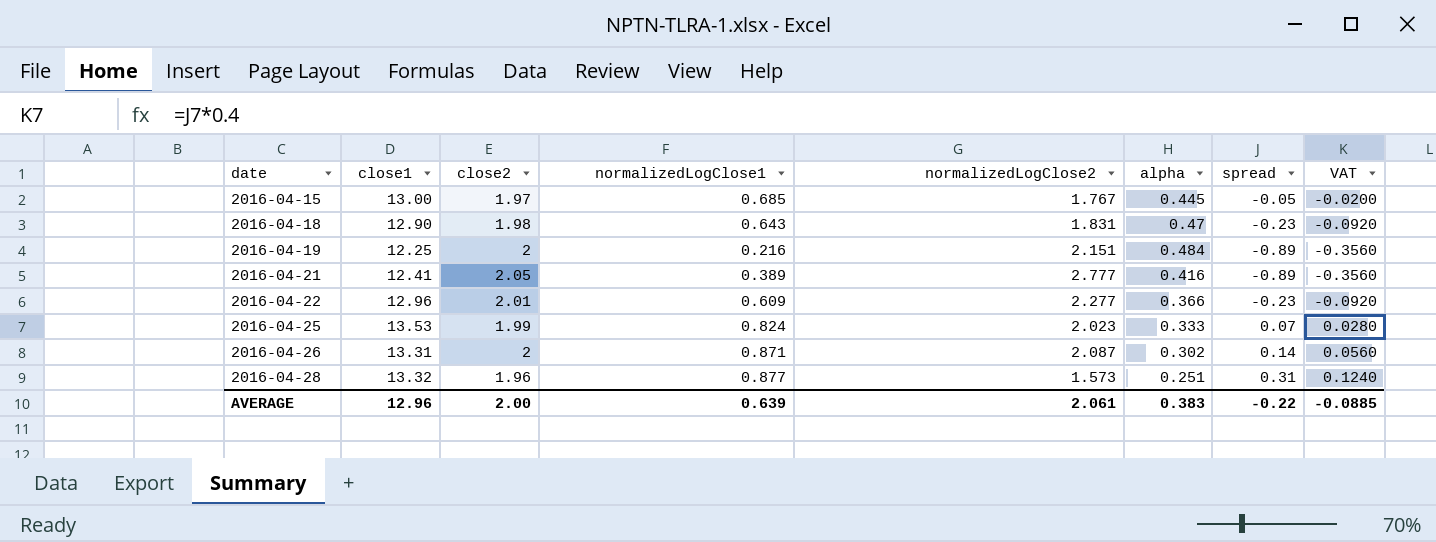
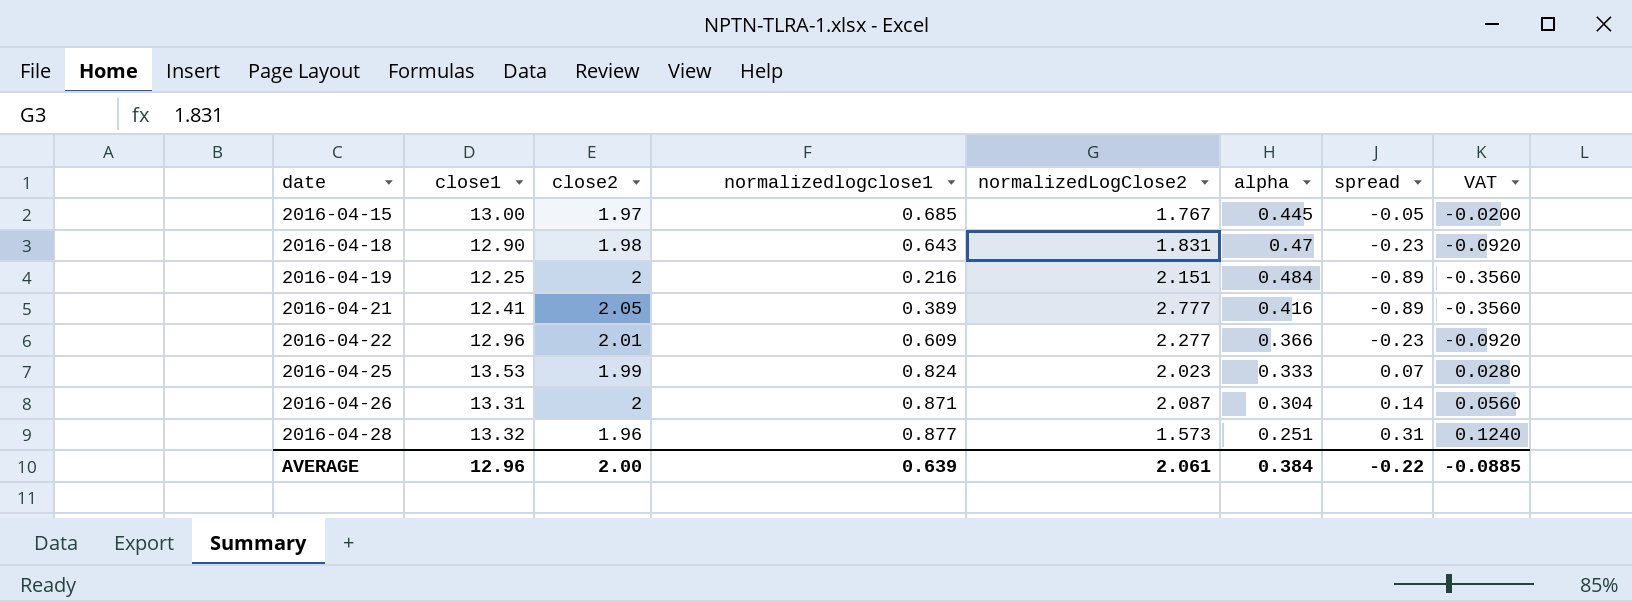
column name: normalizedLogClose1 -> normalizedlogclose1
2016-04-26 | alpha: 0.302 -> 0.304
AVERAGE | alpha: 0.383 -> 0.384

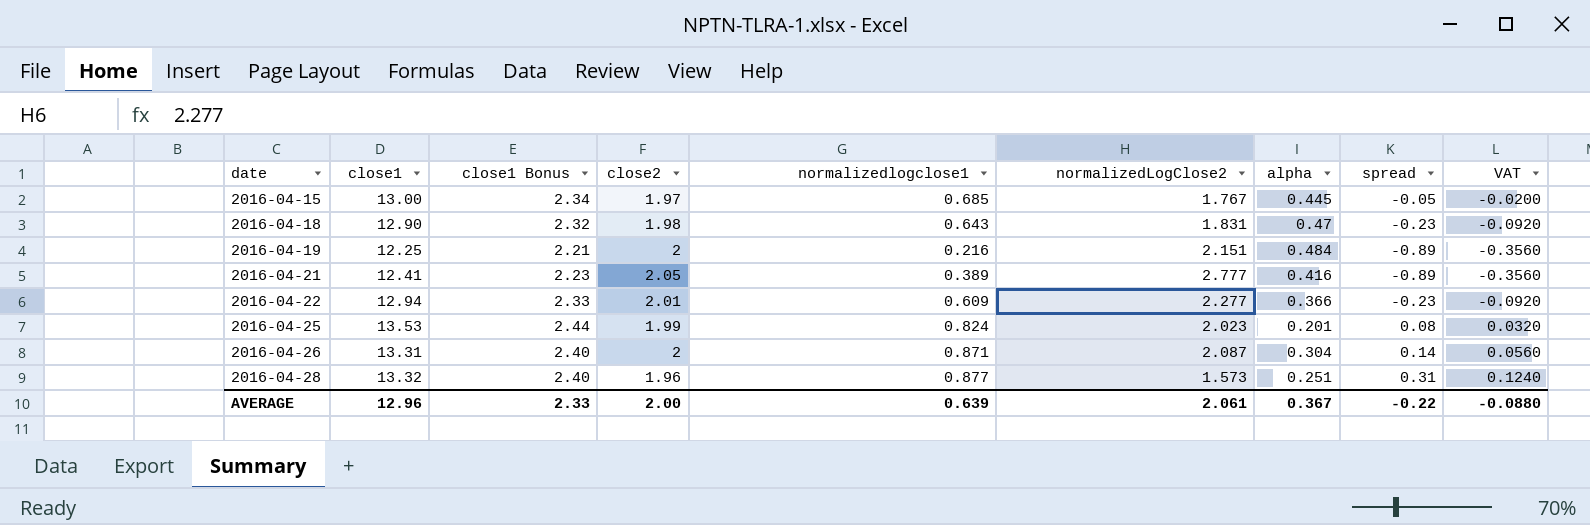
column close1 Bonus | formula: none -> [close1] * 0.18
2016-04-22 | close1: 12.96 -> 12.94
2016-04-25 | alpha: 0.333 -> 0.201
2016-04-25 | spread: 0.07 -> 0.08
2016-04-25 | VAT: 0.0280 -> 0.0320
AVERAGE | alpha: 0.384 -> 0.367
AVERAGE | VAT: -0.0885 -> -0.0880

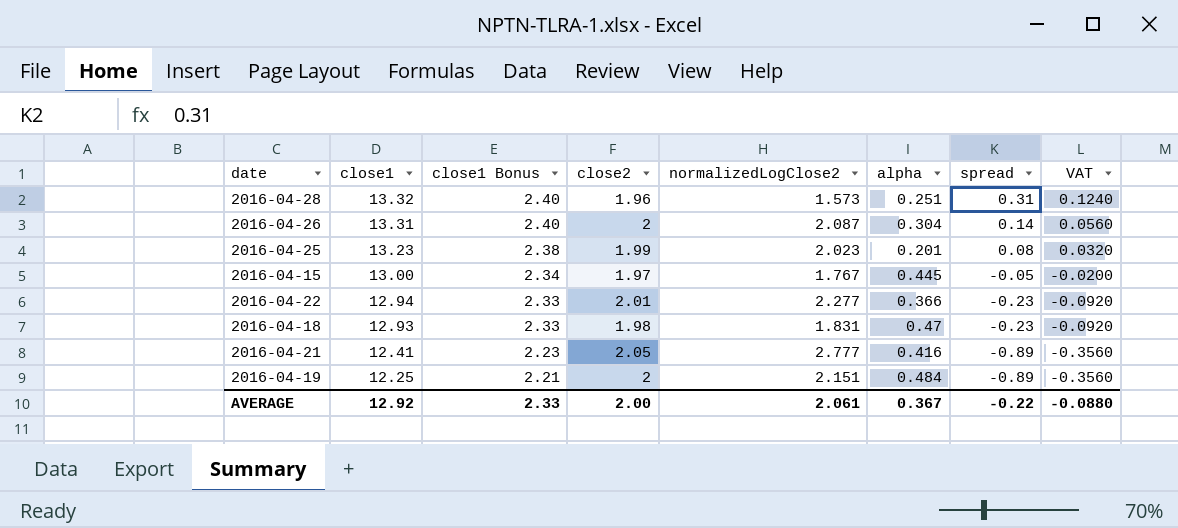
row order: date ascending -> close1 descending
column normalizedlogclose1 | position: 5 -> none
2016-04-25 | close1: 13.53 -> 13.23
2016-04-25 | close1 Bonus: 2.44 -> 2.38
2016-04-18 | close1: 12.90 -> 12.93
2016-04-18 | close1 Bonus: 2.32 -> 2.33
AVERAGE | close1: 12.96 -> 12.92

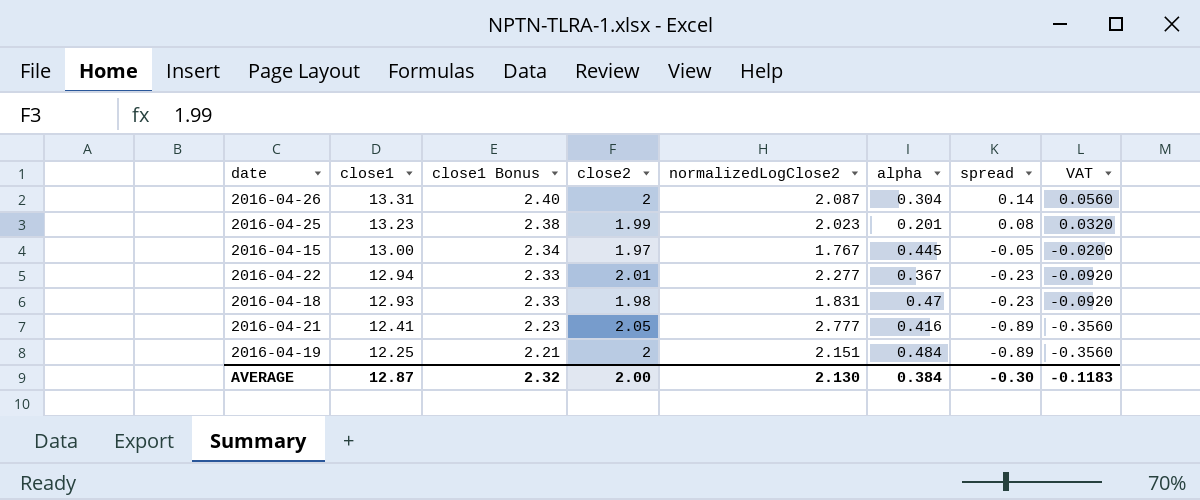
row 2016-04-28: 13.32 | 2.40 | 1.96 | 1.573 | 0.251 | 0.31 | 0.1240 -> none
2016-04-22 | alpha: 0.366 -> 0.367
AVERAGE | close1: 12.92 -> 12.87
AVERAGE | close1 Bonus: 2.33 -> 2.32
AVERAGE | normalizedLogClose2: 2.061 -> 2.130
AVERAGE | alpha: 0.367 -> 0.384
AVERAGE | spread: -0.22 -> -0.30
AVERAGE | VAT: -0.0880 -> -0.1183

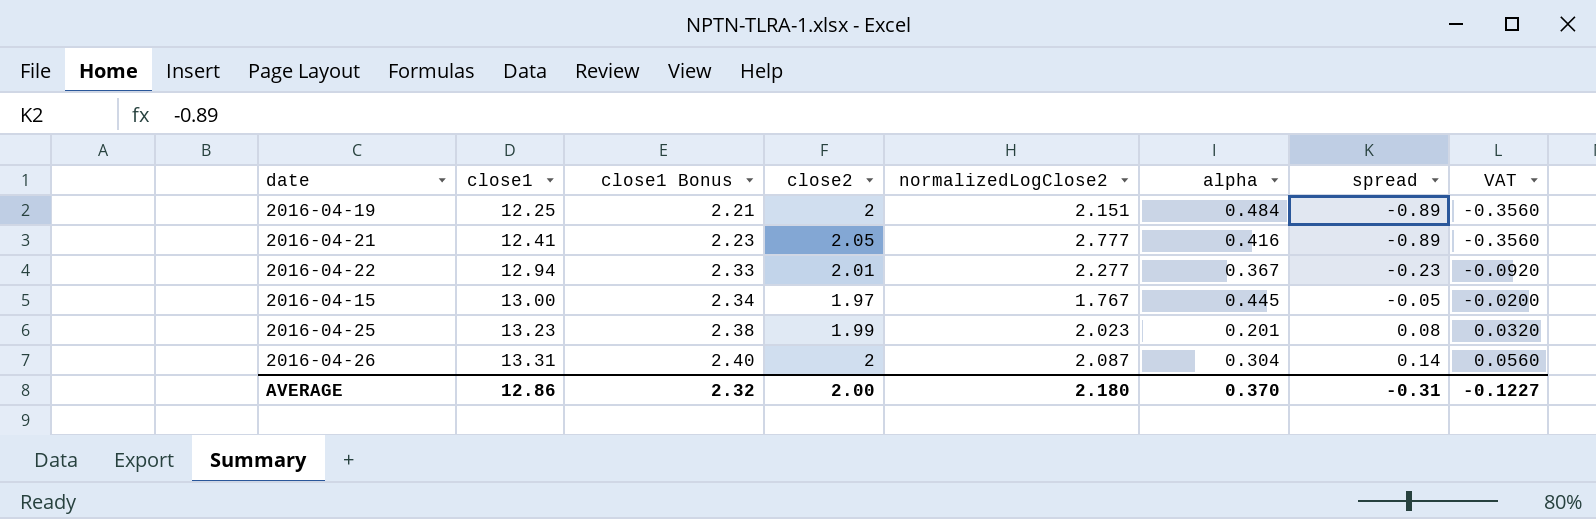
row order: close1 descending -> close1 ascending
row 2016-04-18: 12.93 | 2.33 | 1.98 | 1.831 | 0.47 | -0.23 | -0.0920 -> none
AVERAGE | close1: 12.87 -> 12.86
AVERAGE | normalizedLogClose2: 2.130 -> 2.180
AVERAGE | alpha: 0.384 -> 0.370
AVERAGE | spread: -0.30 -> -0.31
AVERAGE | VAT: -0.1183 -> -0.1227

